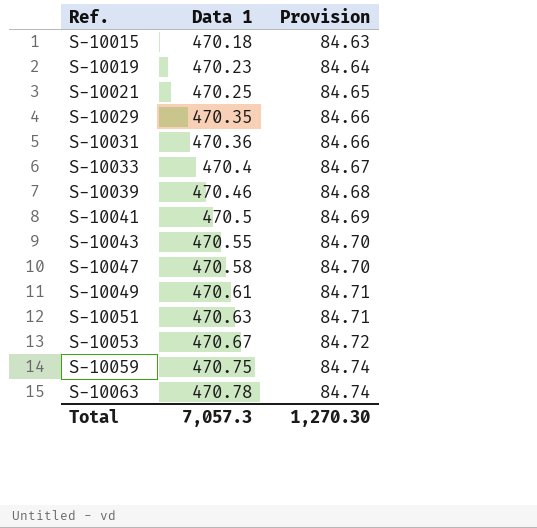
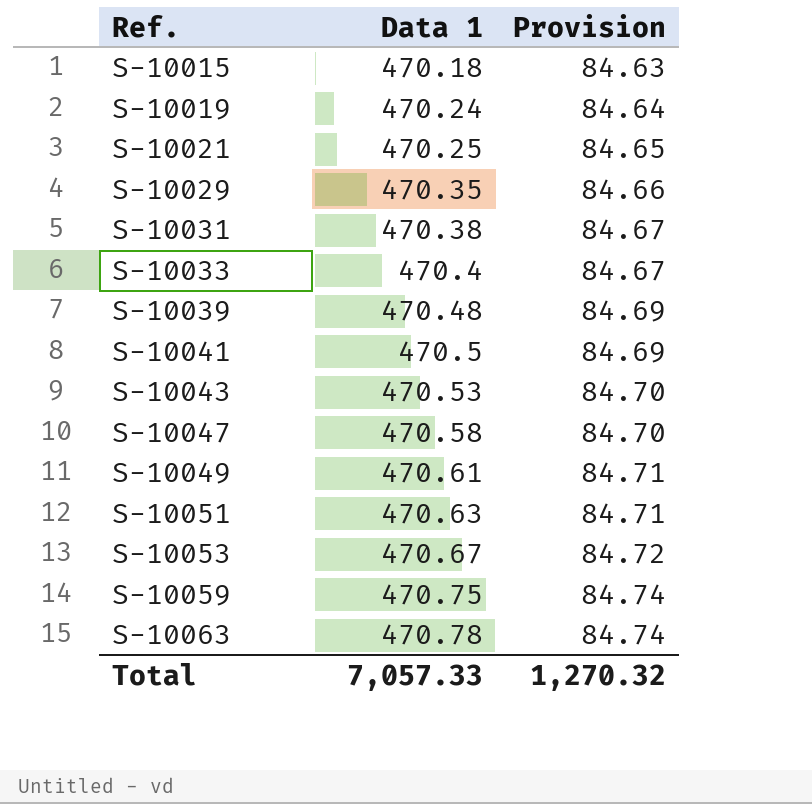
S-10019 | Data 1: 470.23 -> 470.24
S-10031 | Data 1: 470.36 -> 470.38
S-10031 | Provision: 84.66 -> 84.67
S-10039 | Data 1: 470.46 -> 470.48
S-10039 | Provision: 84.68 -> 84.69
S-10043 | Data 1: 470.55 -> 470.53
Total | Data 1: 7,057.3 -> 7,057.33
Total | Provision: 1,270.30 -> 1,270.32

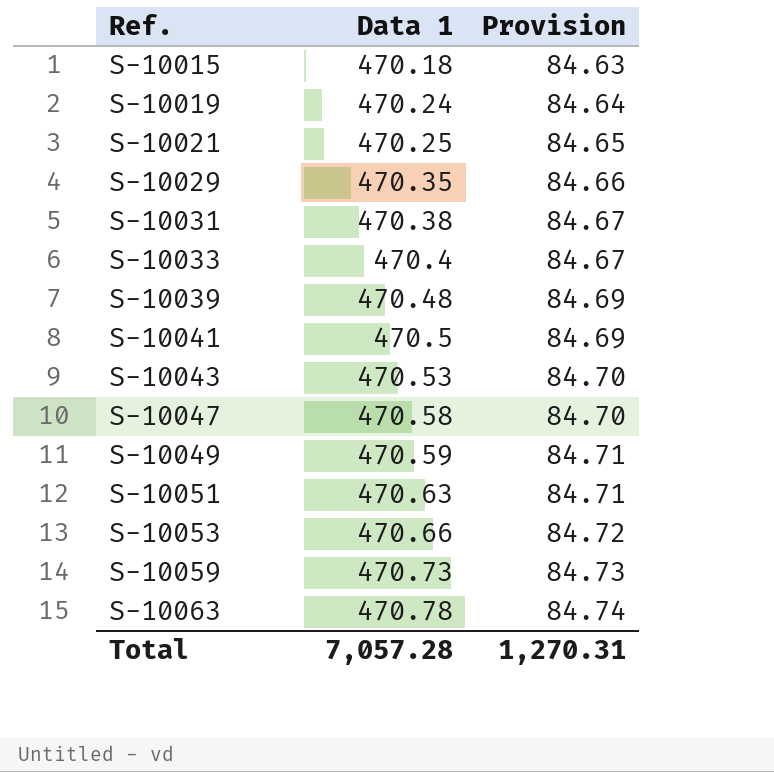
S-10049 | Data 1: 470.61 -> 470.59
S-10053 | Data 1: 470.67 -> 470.66
S-10059 | Data 1: 470.75 -> 470.73
S-10059 | Provision: 84.74 -> 84.73
Total | Data 1: 7,057.33 -> 7,057.28
Total | Provision: 1,270.32 -> 1,270.31

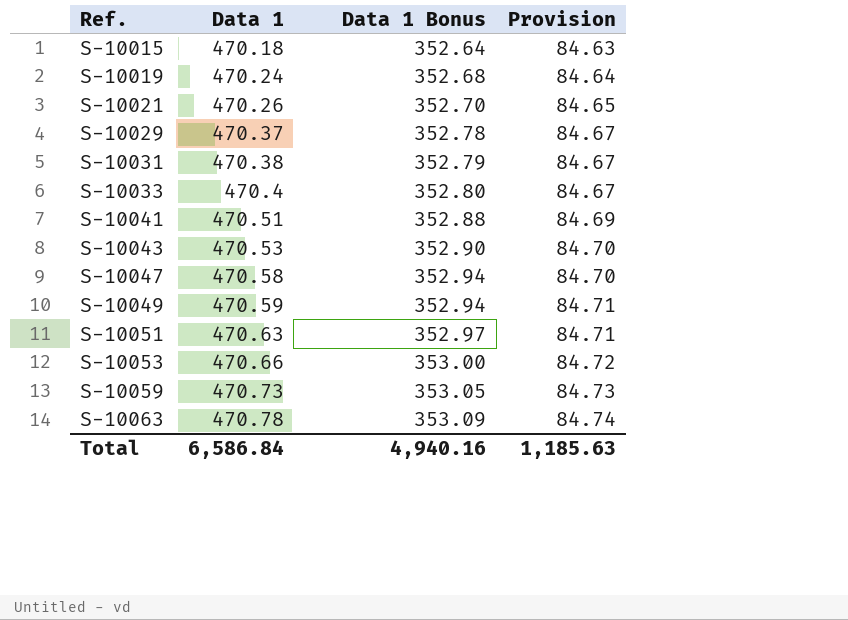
column Data 1 Bonus | formula: none -> [Data 1] * 0.75
row S-10039: 470.48 | 84.69 -> none
S-10021 | Data 1: 470.25 -> 470.26
S-10029 | Data 1: 470.35 -> 470.37
S-10029 | Provision: 84.66 -> 84.67
S-10041 | Data 1: 470.5 -> 470.51
Total | Data 1: 7,057.28 -> 6,586.84
Total | Provision: 1,270.31 -> 1,185.63

